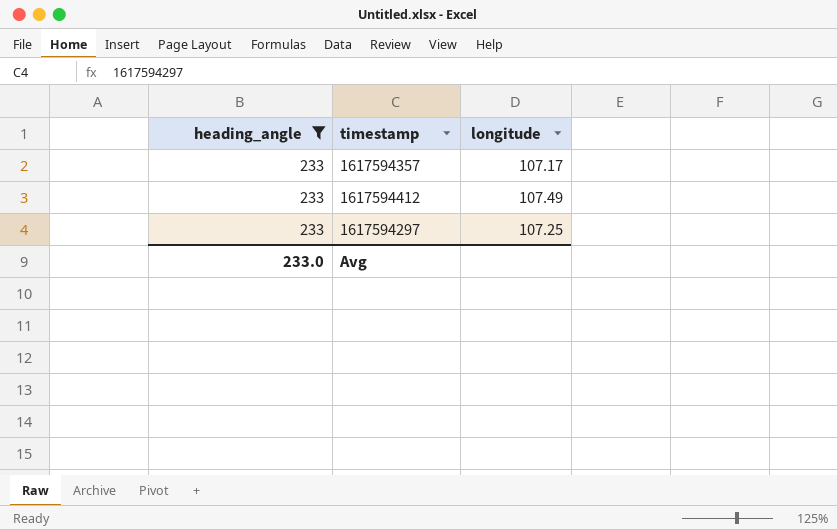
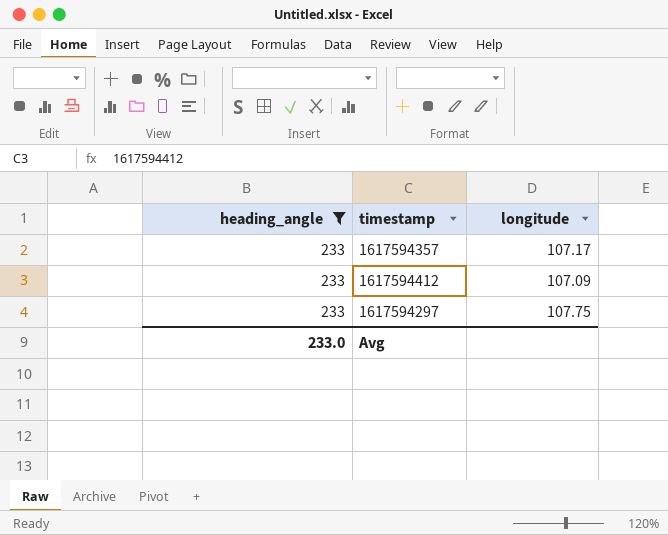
1617594412 | longitude: 107.49 -> 107.09
1617594297 | longitude: 107.25 -> 107.75

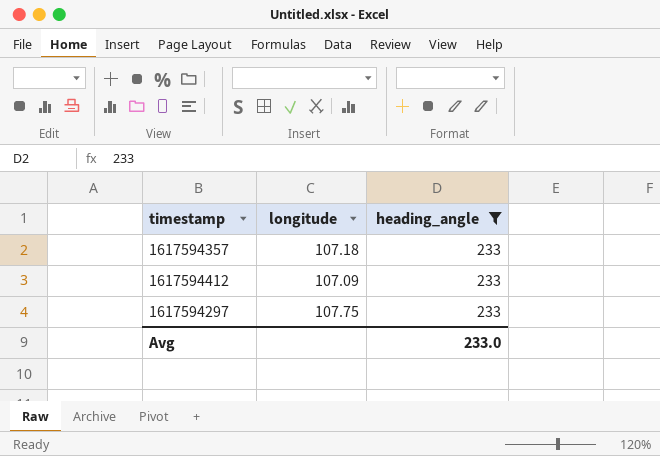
column heading_angle | position: 1 -> 3
1617594357 | longitude: 107.17 -> 107.18

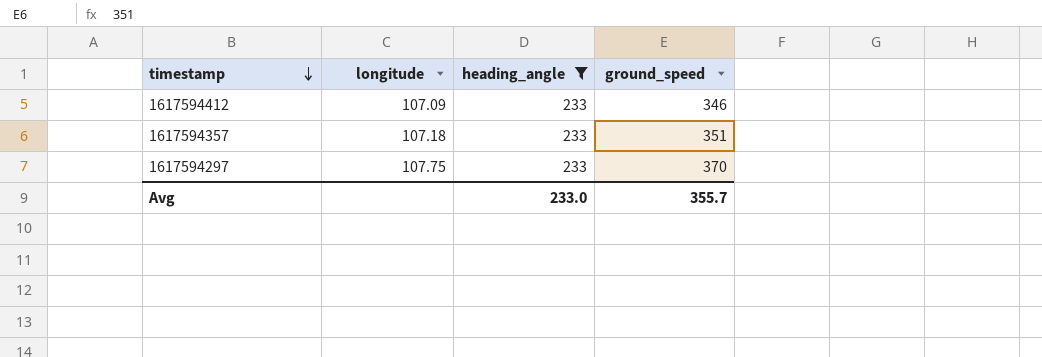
row order: none -> timestamp descending
column ground_speed | position: none -> 4

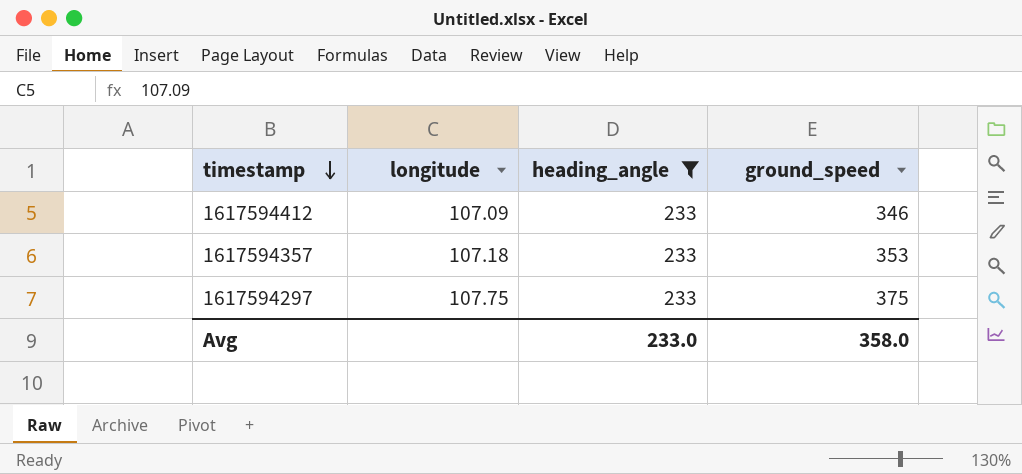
1617594357 | ground_speed: 351 -> 353
1617594297 | ground_speed: 370 -> 375
Avg | ground_speed: 355.7 -> 358.0

